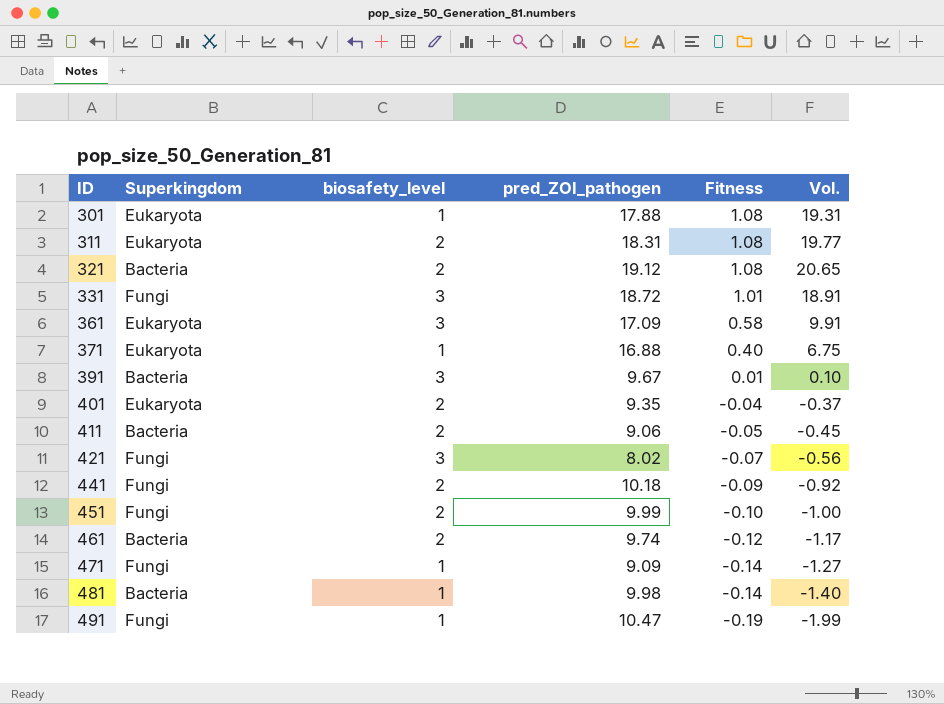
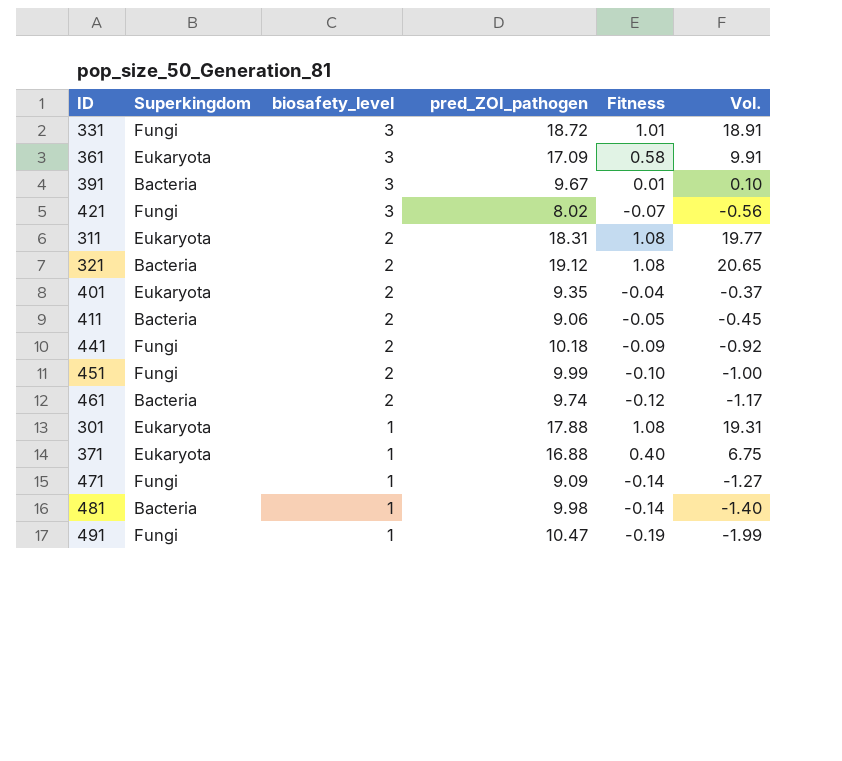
row order: ID ascending -> biosafety_level descending

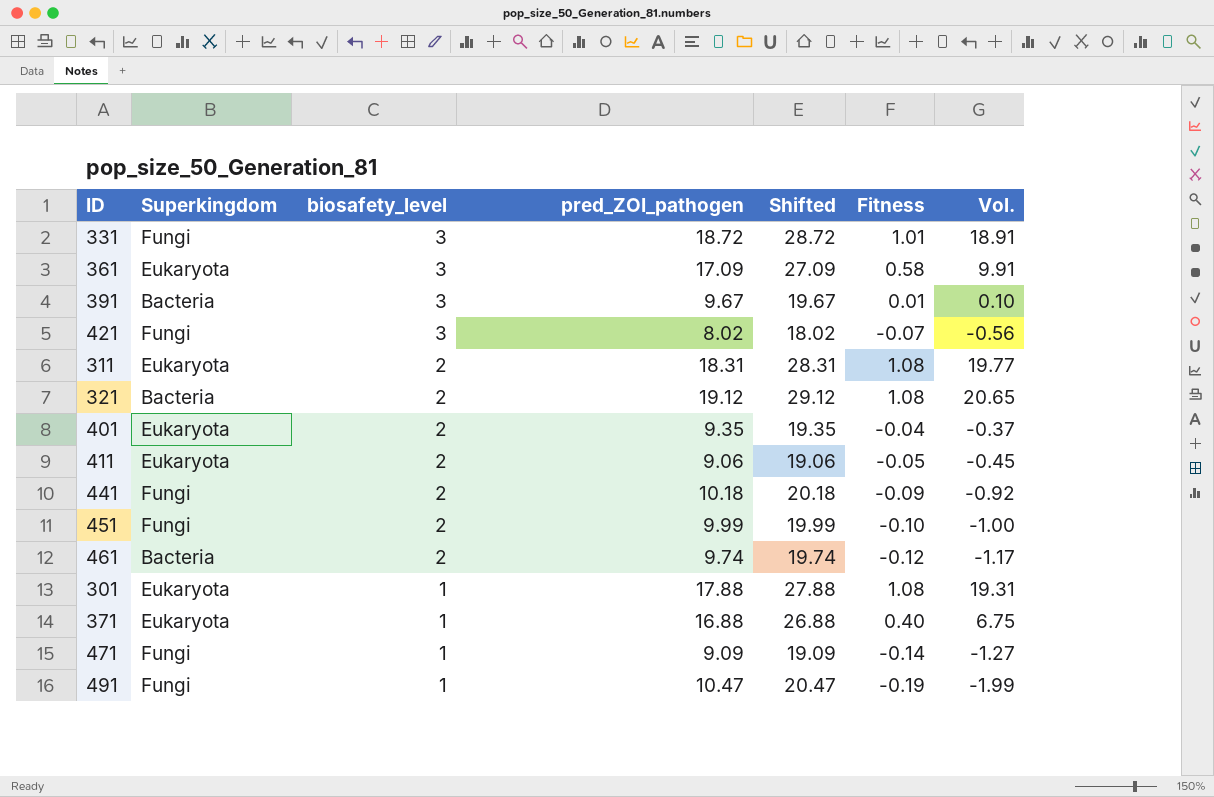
column Shifted | formula: none -> [pred_ZOI_pathogen] + 10
row 481: Bacteria | 1 | 9.98 | -0.14 | -1.40 -> none
411 | Superkingdom: Bacteria -> Eukaryota

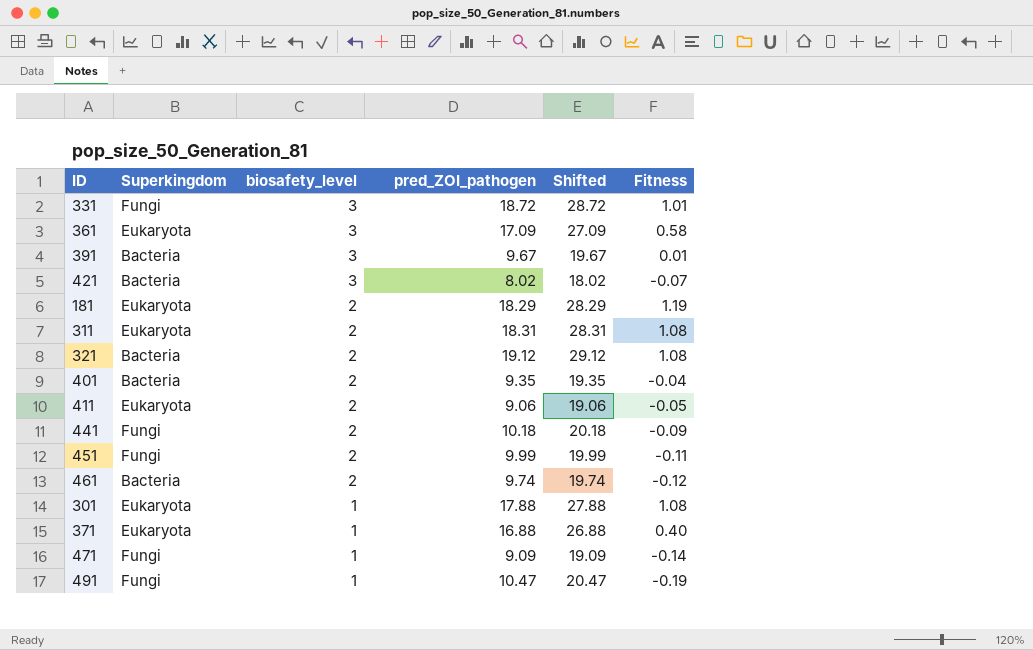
column Vol. | formula: [pred_ZOI_pathogen] * [Fitness] -> none
421 | Superkingdom: Fungi -> Bacteria
row 181: none -> Eukaryota | 2 | 18.29 | 28.29 | 1.19
401 | Superkingdom: Eukaryota -> Bacteria
451 | Fitness: -0.10 -> -0.11

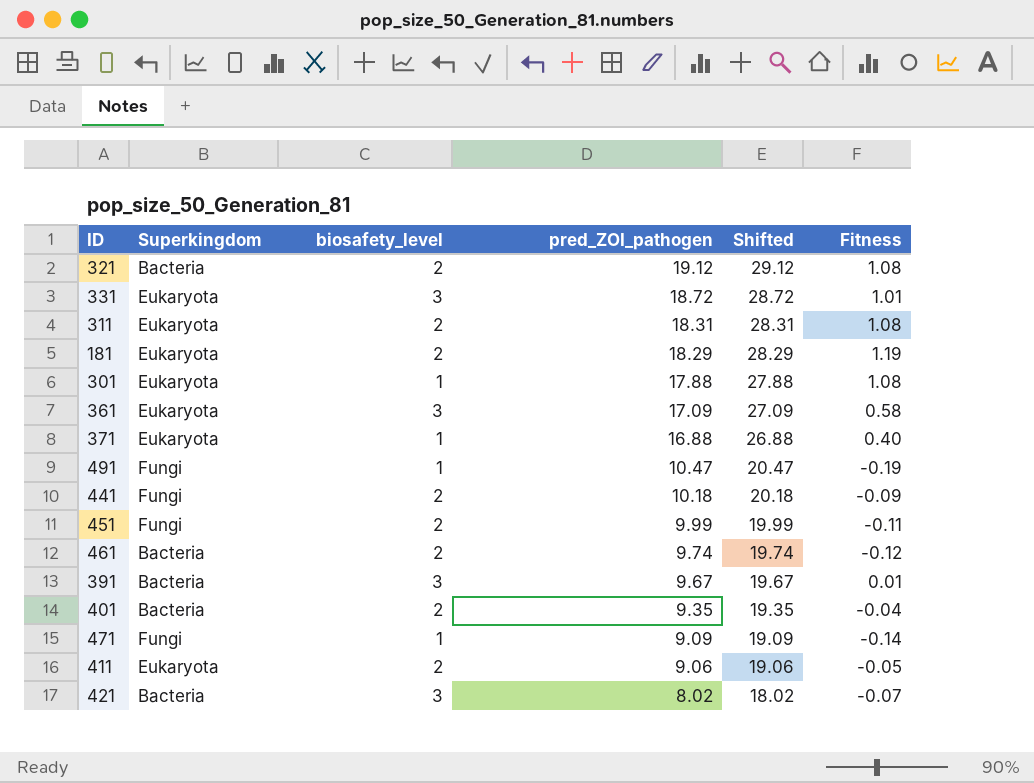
row order: biosafety_level descending -> pred_ZOI_pathogen descending
331 | Superkingdom: Fungi -> Eukaryota

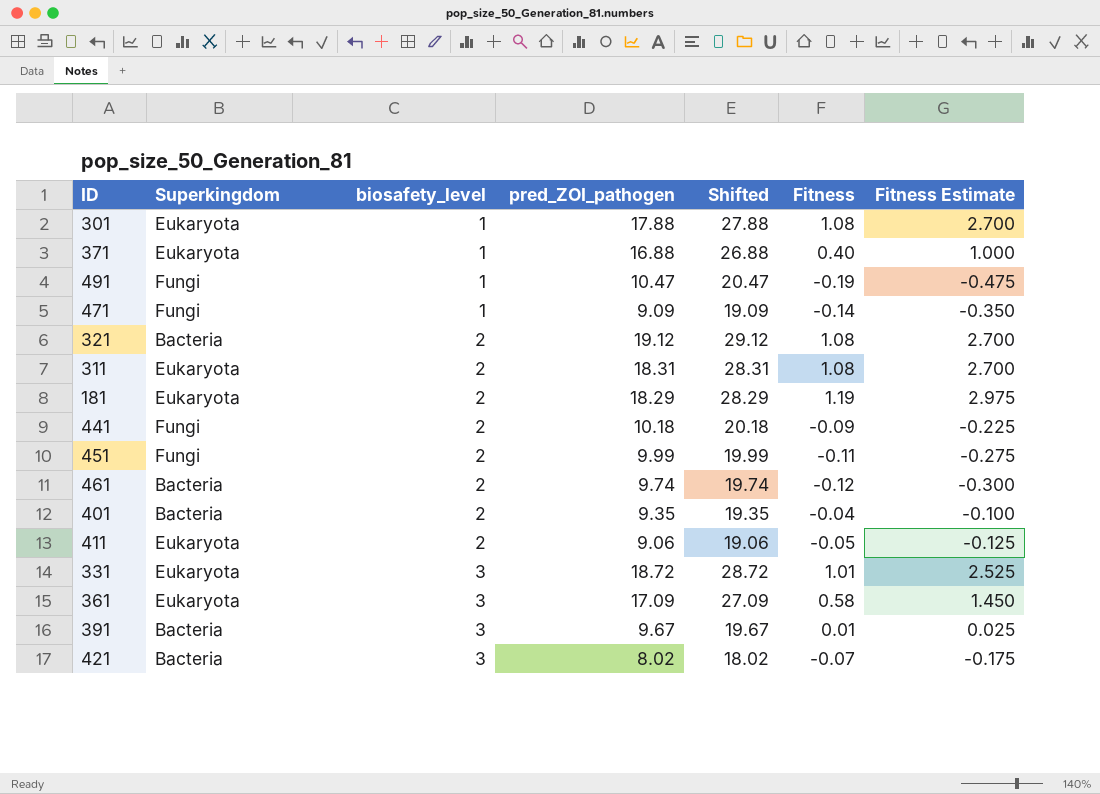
row order: pred_ZOI_pathogen descending -> biosafety_level ascending
column Fitness Estimate | formula: none -> [Fitness] * 2.5

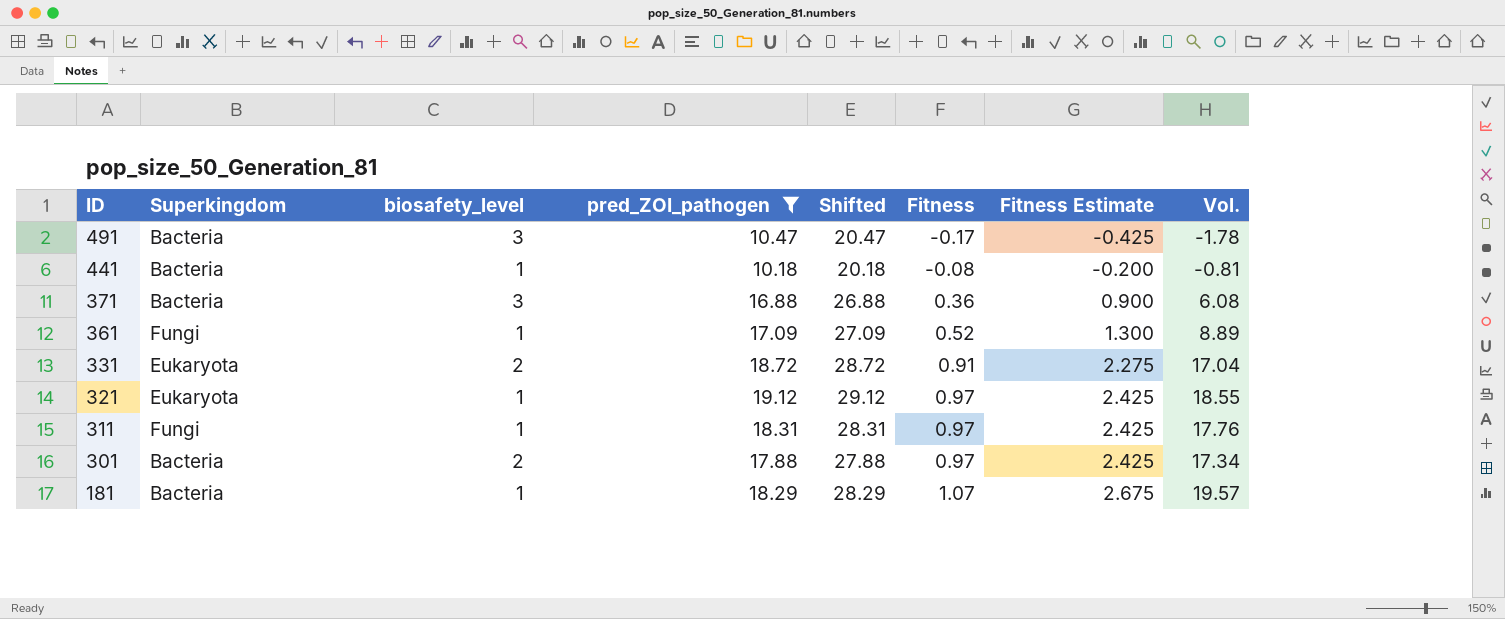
filter: none -> pred_ZOI_pathogen >= 10.18
row order: biosafety_level ascending -> ID descending
column Vol. | formula: none -> [pred_ZOI_pathogen] * [Fitness]
491 | Superkingdom: Fungi -> Bacteria
491 | biosafety_level: 1 -> 3
491 | Fitness: -0.19 -> -0.17
491 | Fitness Estimate: -0.475 -> -0.425
441 | Superkingdom: Fungi -> Bacteria
441 | biosafety_level: 2 -> 1
441 | Fitness: -0.09 -> -0.08
441 | Fitness Estimate: -0.225 -> -0.200
371 | Superkingdom: Eukaryota -> Bacteria
371 | biosafety_level: 1 -> 3
371 | Fitness: 0.40 -> 0.36
371 | Fitness Estimate: 1.000 -> 0.900
361 | Superkingdom: Eukaryota -> Fungi
361 | biosafety_level: 3 -> 1
361 | Fitness: 0.58 -> 0.52
361 | Fitness Estimate: 1.450 -> 1.300
331 | biosafety_level: 3 -> 2
331 | Fitness: 1.01 -> 0.91
331 | Fitness Estimate: 2.525 -> 2.275
321 | Superkingdom: Bacteria -> Eukaryota
321 | biosafety_level: 2 -> 1
321 | Fitness: 1.08 -> 0.97
321 | Fitness Estimate: 2.700 -> 2.425
311 | Superkingdom: Eukaryota -> Fungi
311 | biosafety_level: 2 -> 1
311 | Fitness: 1.08 -> 0.97
311 | Fitness Estimate: 2.700 -> 2.425
301 | Superkingdom: Eukaryota -> Bacteria
301 | biosafety_level: 1 -> 2
301 | Fitness: 1.08 -> 0.97
301 | Fitness Estimate: 2.700 -> 2.425
181 | Superkingdom: Eukaryota -> Bacteria
181 | biosafety_level: 2 -> 1
181 | Fitness: 1.19 -> 1.07
181 | Fitness Estimate: 2.975 -> 2.675

